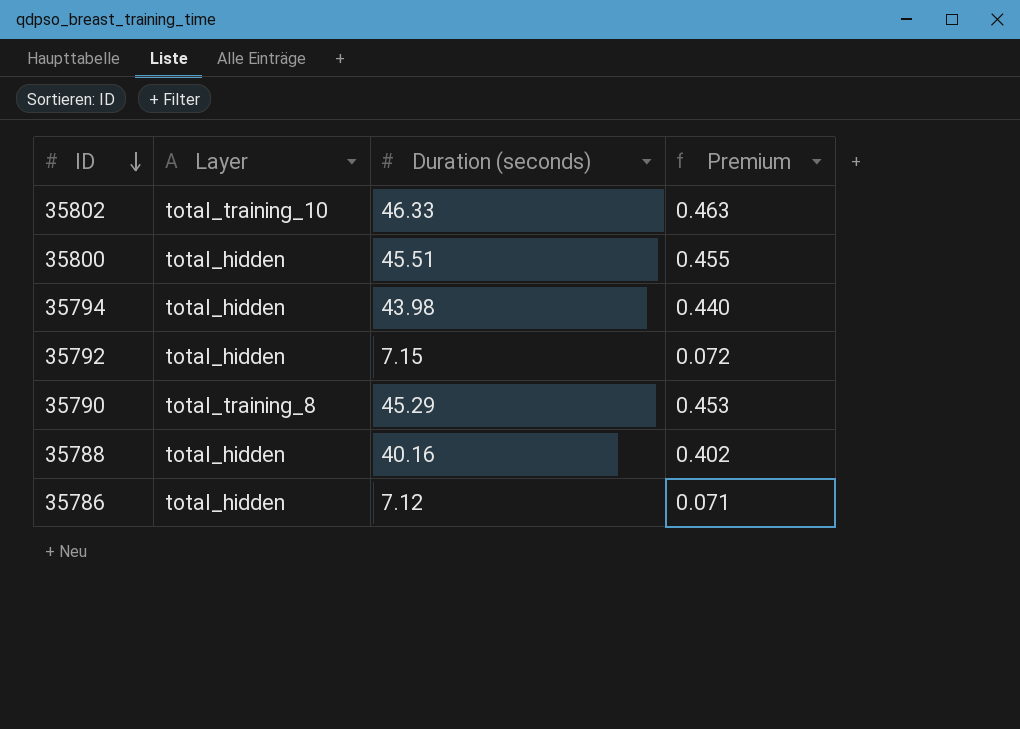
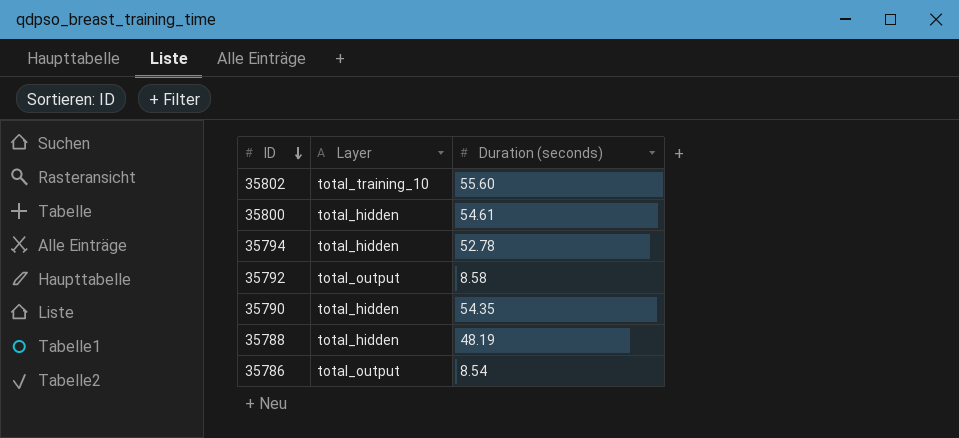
column Premium | formula: [Duration (seconds)] * 0.01 -> none
35802 | Duration (seconds): 46.33 -> 55.60
35800 | Duration (seconds): 45.51 -> 54.61
35794 | Duration (seconds): 43.98 -> 52.78
35792 | Layer: total_hidden -> total_output
35792 | Duration (seconds): 7.15 -> 8.58
35790 | Layer: total_training_8 -> total_hidden
35790 | Duration (seconds): 45.29 -> 54.35
35788 | Duration (seconds): 40.16 -> 48.19
35786 | Layer: total_hidden -> total_output
35786 | Duration (seconds): 7.12 -> 8.54

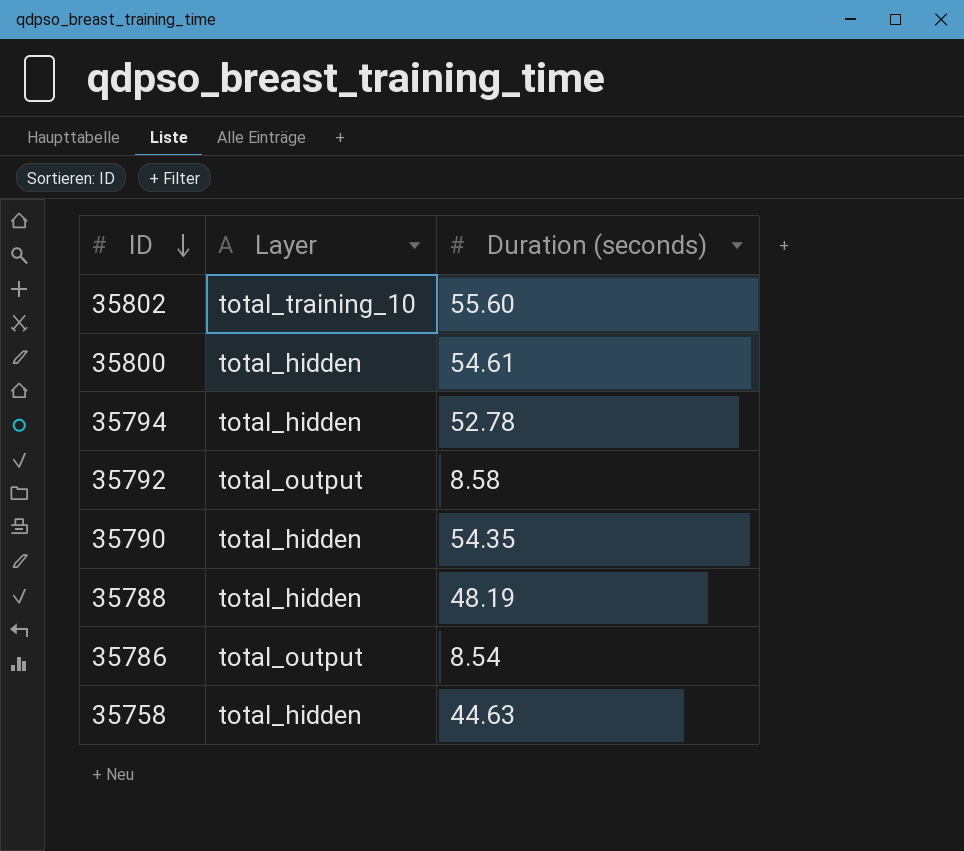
row 35758: none -> total_hidden | 44.63

